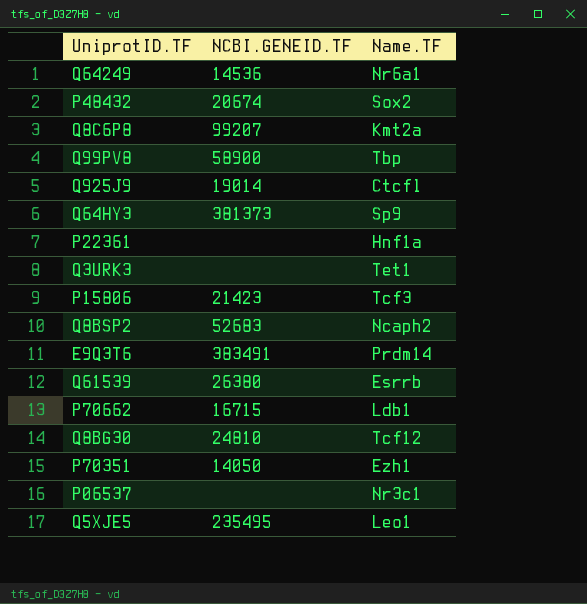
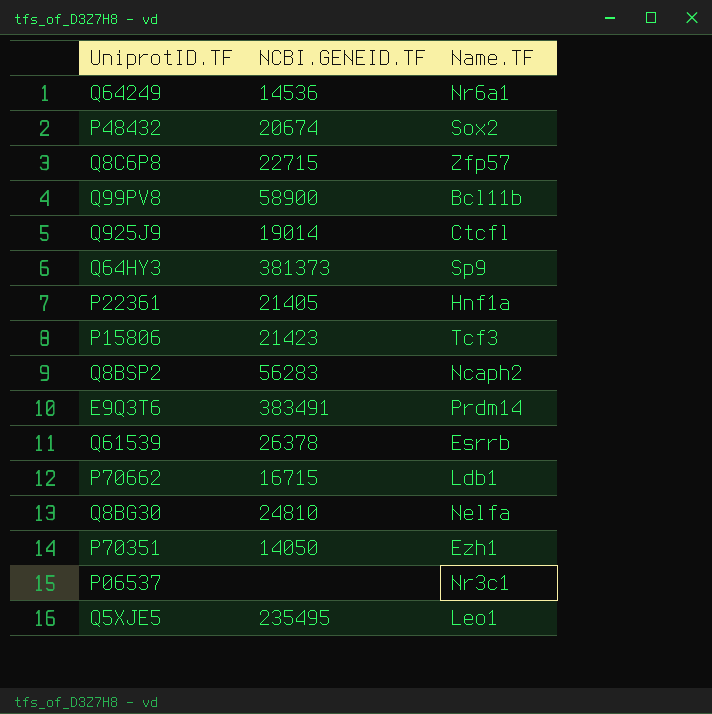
row Q3URK3: none | Tet1 -> none
Q8C6P8 | NCBI.GENEID.TF: 99207 -> 22715
Q8C6P8 | Name.TF: Kmt2a -> Zfp57
Q99PV8 | Name.TF: Tbp -> Bcl11b
P22361 | NCBI.GENEID.TF: none -> 21405
Q8BSP2 | NCBI.GENEID.TF: 52683 -> 56283
Q61539 | NCBI.GENEID.TF: 26380 -> 26378
Q8BG30 | Name.TF: Tcf12 -> Nelfa

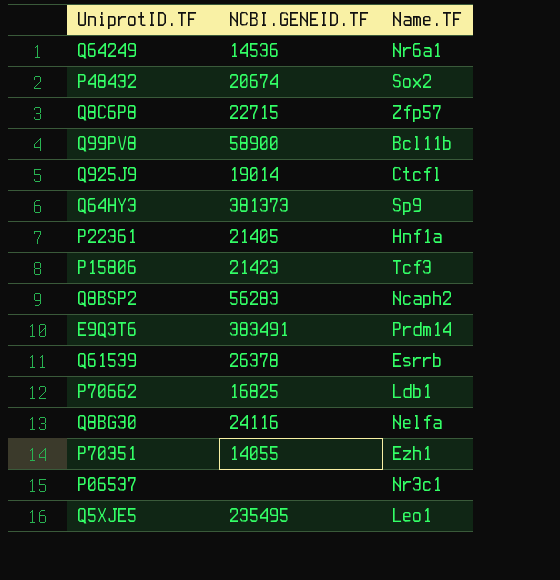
P70662 | NCBI.GENEID.TF: 16715 -> 16825
Q8BG30 | NCBI.GENEID.TF: 24810 -> 24116
P70351 | NCBI.GENEID.TF: 14050 -> 14055

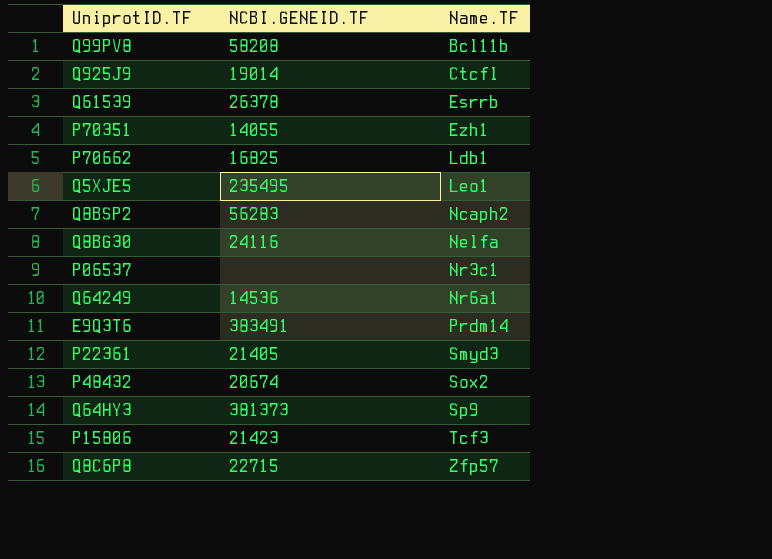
row order: none -> Name.TF ascending
Q99PV8 | NCBI.GENEID.TF: 58900 -> 58208
P22361 | Name.TF: Hnf1a -> Smyd3

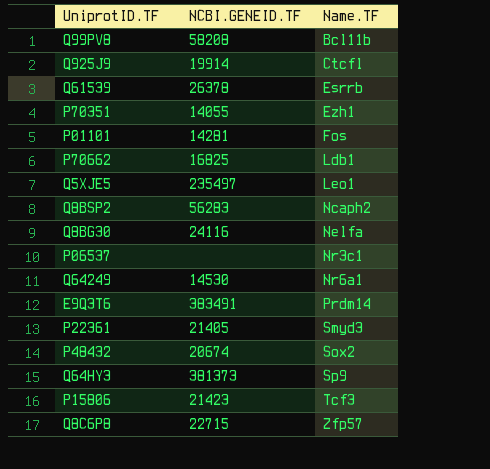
Q925J9 | NCBI.GENEID.TF: 19014 -> 19914
row P01101: none -> 14281 | Fos
Q5XJE5 | NCBI.GENEID.TF: 235495 -> 235497
Q64249 | NCBI.GENEID.TF: 14536 -> 14530

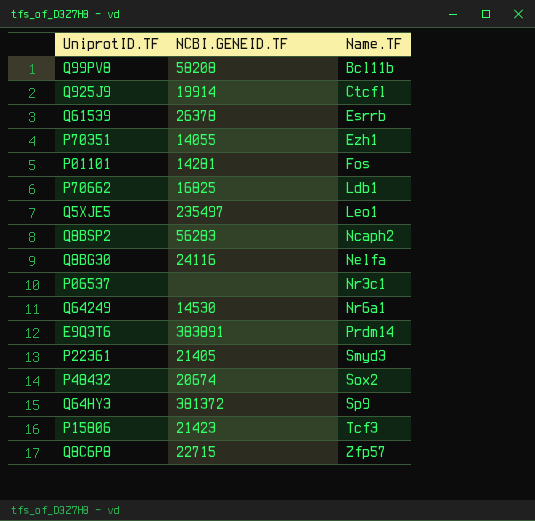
E9Q3T6 | NCBI.GENEID.TF: 383491 -> 383891
Q64HY3 | NCBI.GENEID.TF: 381373 -> 381372

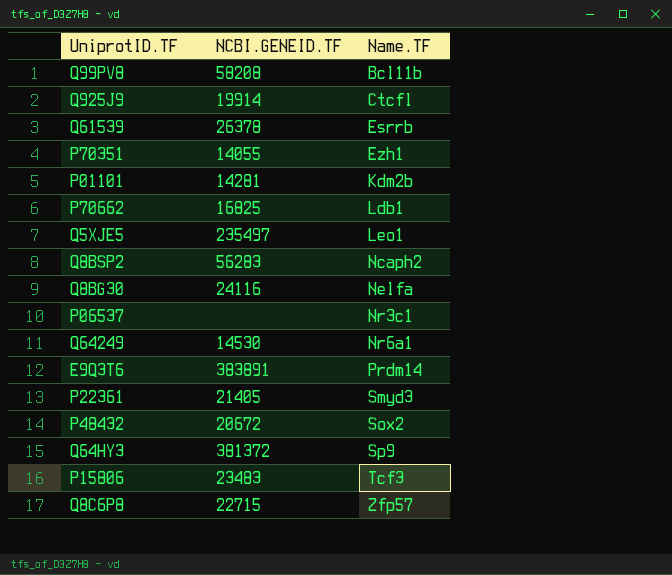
P01101 | Name.TF: Fos -> Kdm2b
P48432 | NCBI.GENEID.TF: 20674 -> 20672
P15806 | NCBI.GENEID.TF: 21423 -> 23483

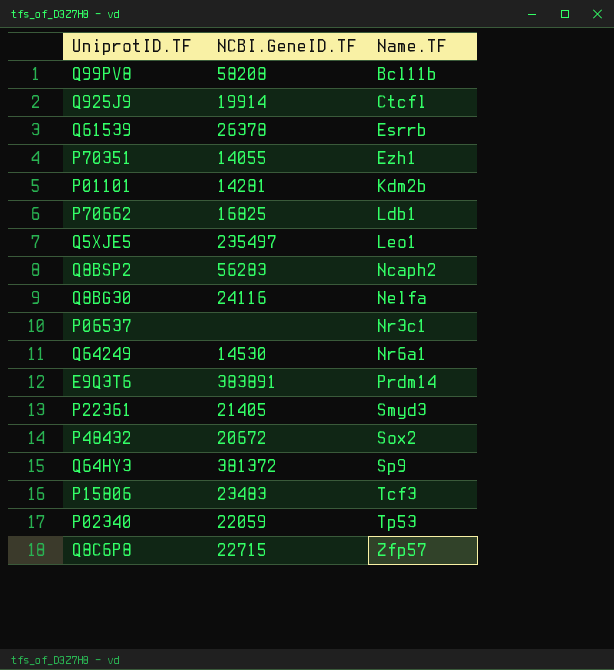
column name: NCBI.GENEID.TF -> NCBI.GeneID.TF
row P02340: none -> 22059 | Tp53

